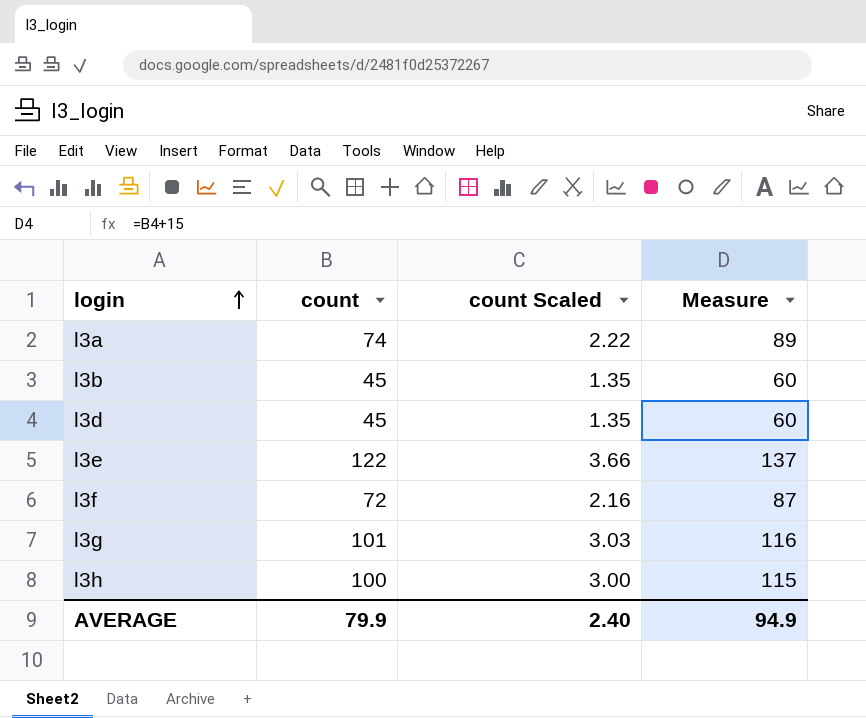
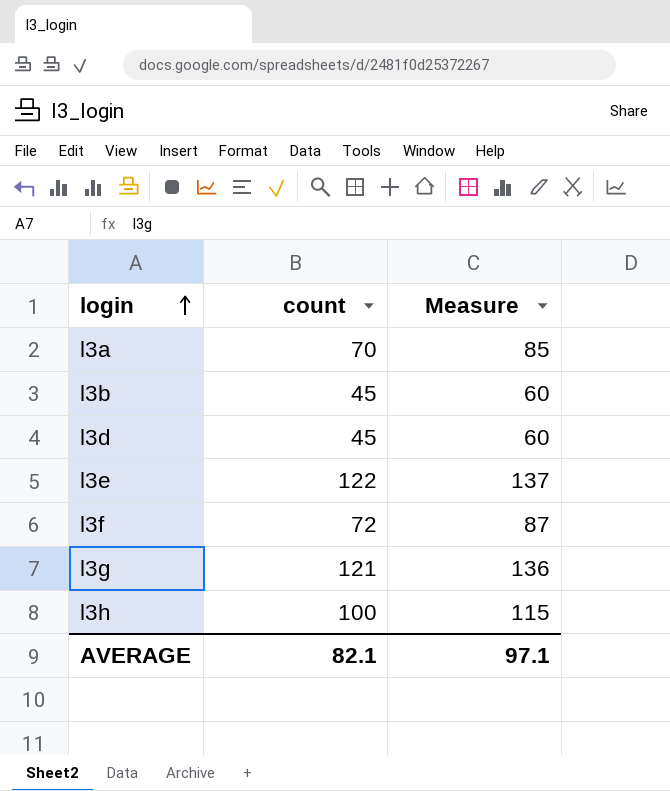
column count Scaled | formula: [count] * 0.03 -> none
l3a | count: 74 -> 70
l3a | Measure: 89 -> 85
l3g | count: 101 -> 121
l3g | Measure: 116 -> 136
AVERAGE | count: 79.9 -> 82.1
AVERAGE | Measure: 94.9 -> 97.1

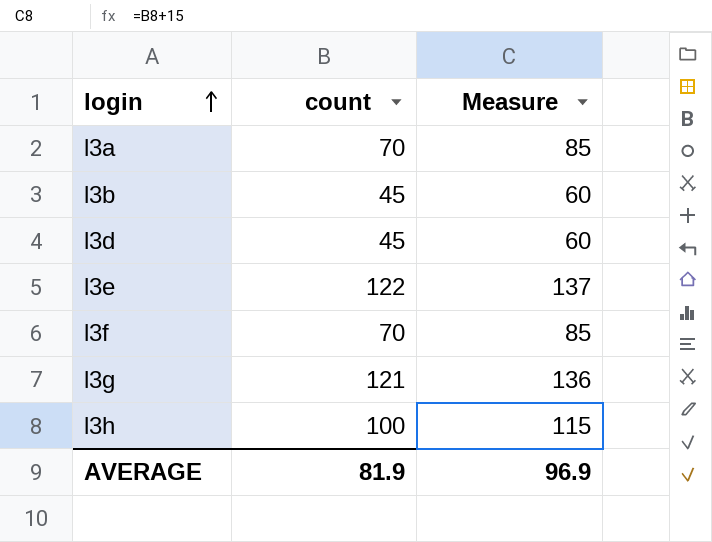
l3f | count: 72 -> 70
l3f | Measure: 87 -> 85
AVERAGE | count: 82.1 -> 81.9
AVERAGE | Measure: 97.1 -> 96.9

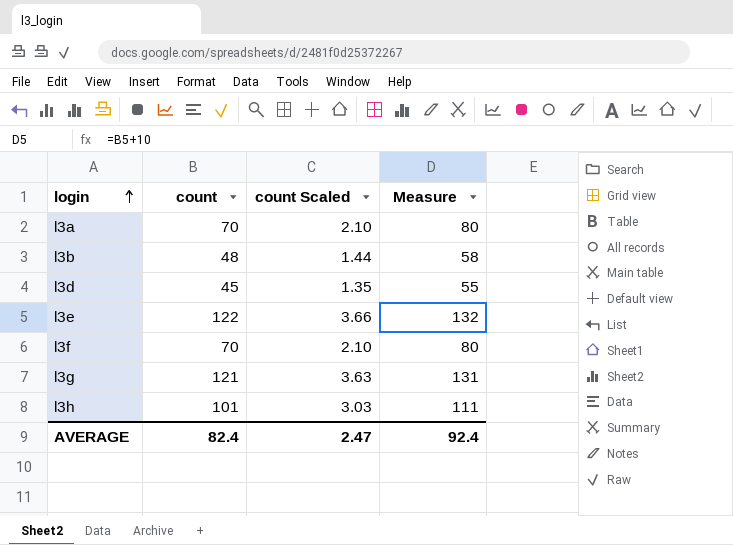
column count Scaled | formula: none -> [count] * 0.03
column Measure | formula: [count] + 15 -> [count] + 10
l3b | count: 45 -> 48
l3h | count: 100 -> 101
AVERAGE | count: 81.9 -> 82.4
AVERAGE | Measure: 96.9 -> 92.4

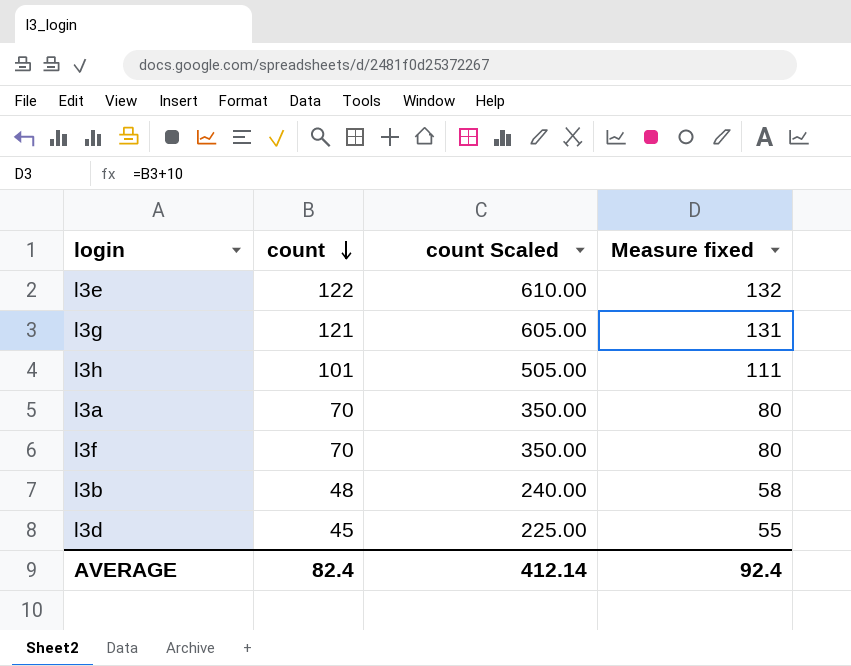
row order: login ascending -> count descending
column count Scaled | formula: [count] * 0.03 -> [count] * 5
column name: Measure -> Measure fixed
AVERAGE | count Scaled: 2.47 -> 412.14

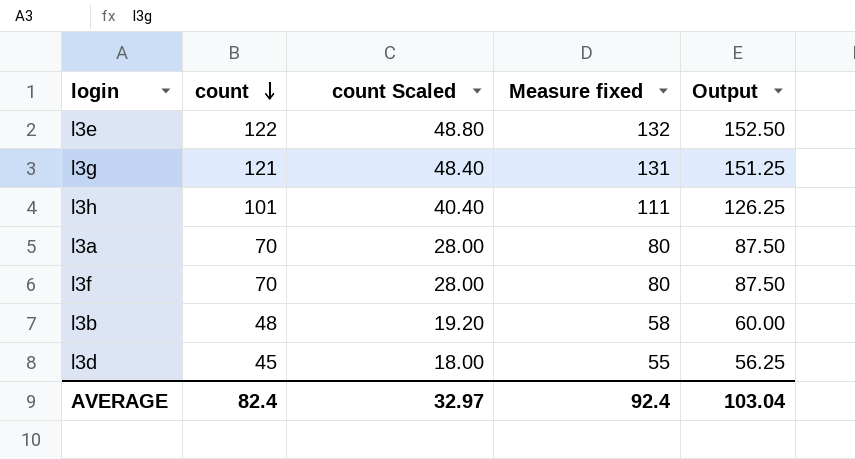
column count Scaled | formula: [count] * 5 -> [count] * 0.4
column Output | formula: none -> [count] * 1.25
AVERAGE | count Scaled: 412.14 -> 32.97

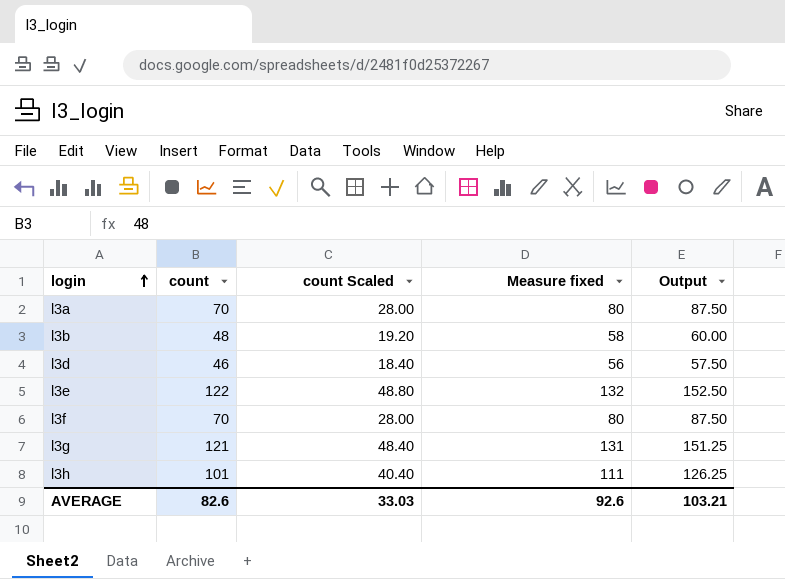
row order: count descending -> login ascending
l3d | count: 45 -> 46
l3d | count Scaled: 18.00 -> 18.40
l3d | Measure fixed: 55 -> 56
l3d | Output: 56.25 -> 57.50
AVERAGE | count: 82.4 -> 82.6
AVERAGE | count Scaled: 32.97 -> 33.03
AVERAGE | Measure fixed: 92.4 -> 92.6
AVERAGE | Output: 103.04 -> 103.21

